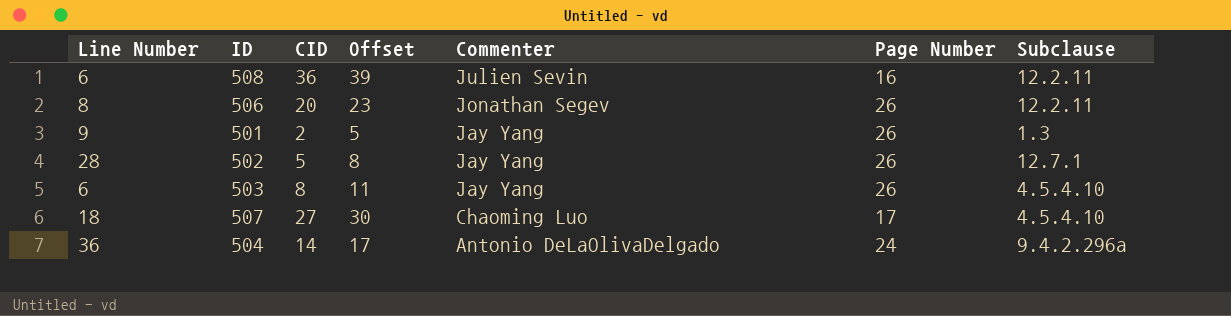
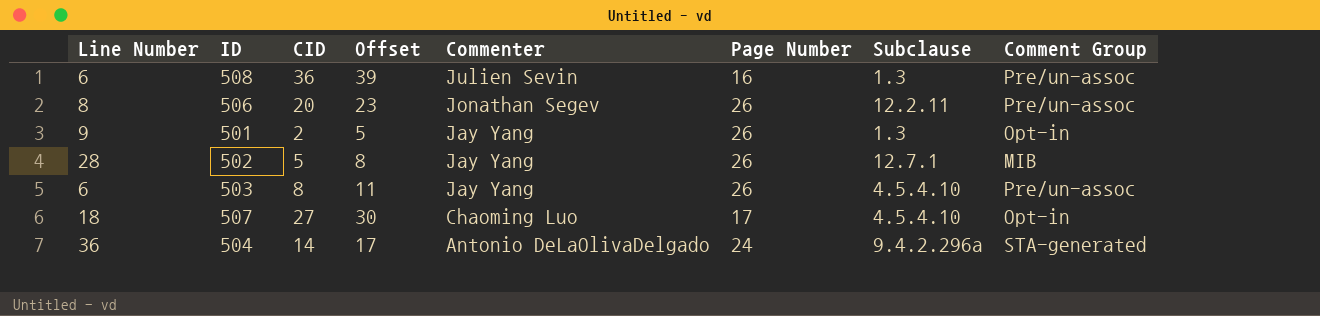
column Comment Group | position: none -> 8
508 | Subclause: 12.2.11 -> 1.3

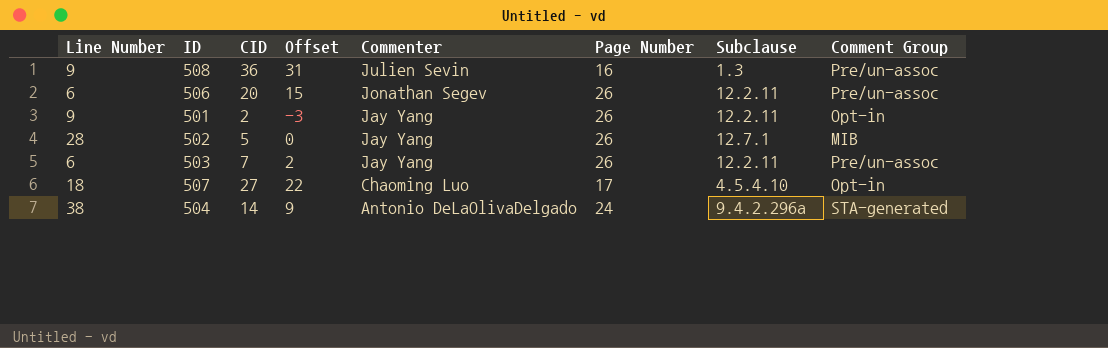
column Offset | formula: [CID] + 3 -> [CID] - 5
508 | Line Number: 6 -> 9
506 | Line Number: 8 -> 6
501 | Subclause: 1.3 -> 12.2.11
503 | CID: 8 -> 7
503 | Subclause: 4.5.4.10 -> 12.2.11
504 | Line Number: 36 -> 38

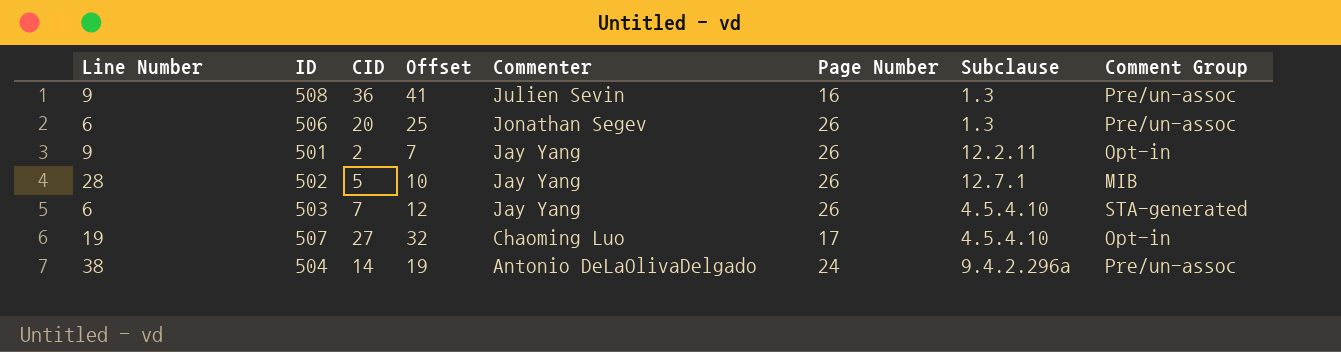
column Offset | formula: [CID] - 5 -> [CID] + 5
506 | Subclause: 12.2.11 -> 1.3
503 | Subclause: 12.2.11 -> 4.5.4.10
503 | Comment Group: Pre/un-assoc -> STA-generated
507 | Line Number: 18 -> 19
504 | Comment Group: STA-generated -> Pre/un-assoc

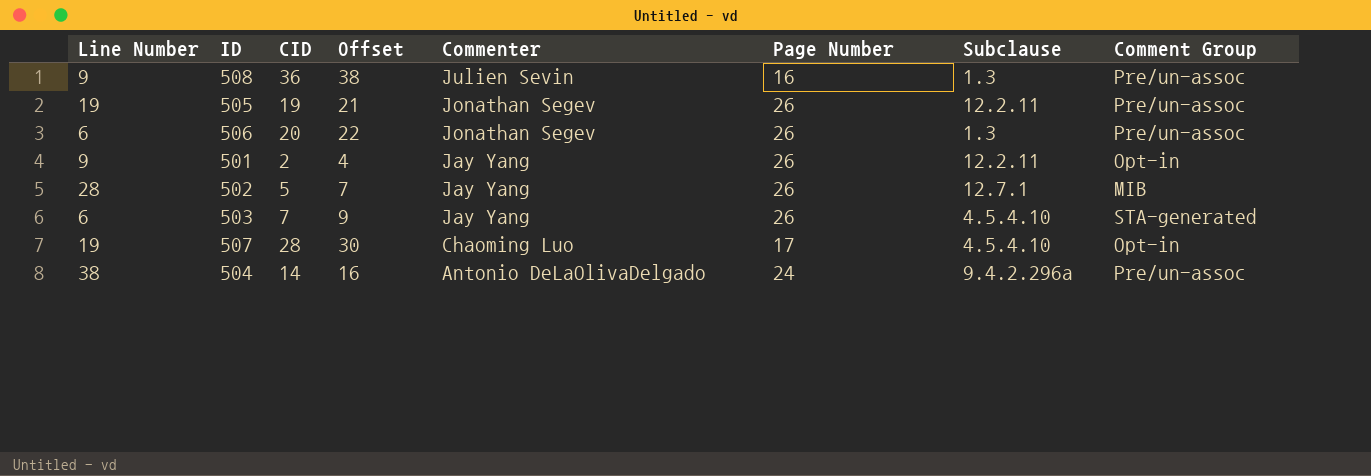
column Offset | formula: [CID] + 5 -> [CID] + 2
row 505: none -> 19 | 19 | 21 | Jonathan Segev | 26 | 12.2.11 | Pre/un-assoc
507 | CID: 27 -> 28

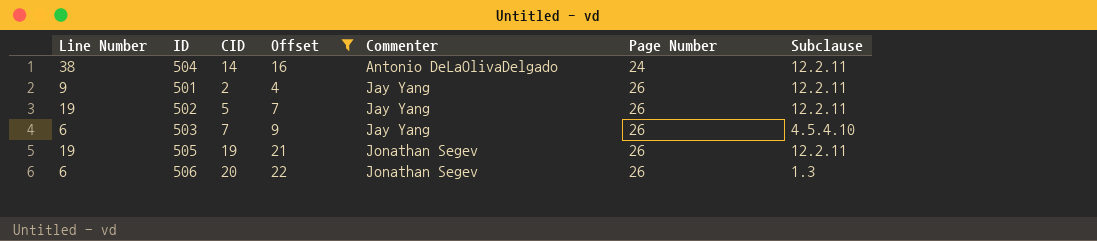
filter: none -> Offset <= 22
row order: Commenter descending -> Commenter ascending
column Comment Group | position: 8 -> none
504 | Subclause: 9.4.2.296a -> 12.2.11
502 | Line Number: 28 -> 19
502 | Subclause: 12.7.1 -> 12.2.11

